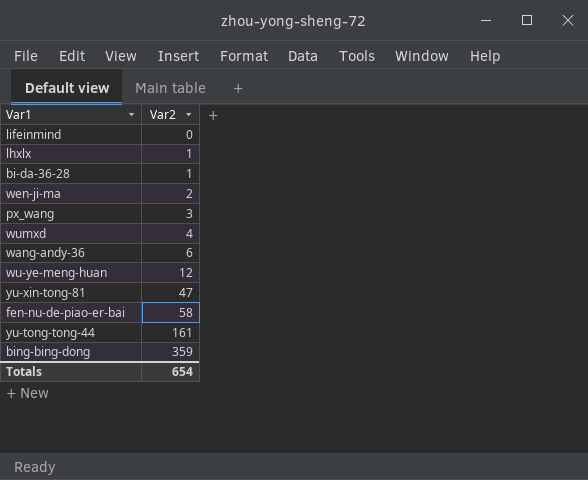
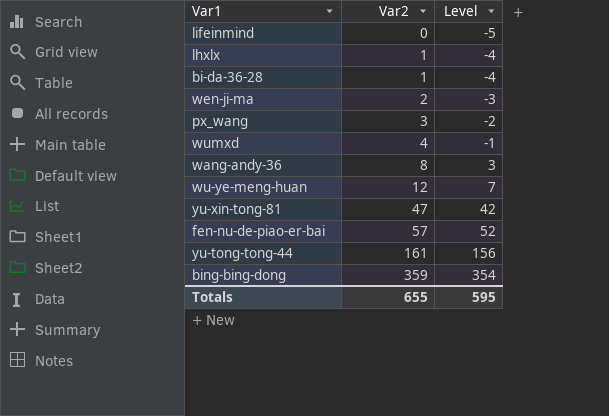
column Level | formula: none -> [Var2] - 5
wang-andy-36 | Var2: 6 -> 8
fen-nu-de-piao-er-bai | Var2: 58 -> 57
Totals | Var2: 654 -> 655

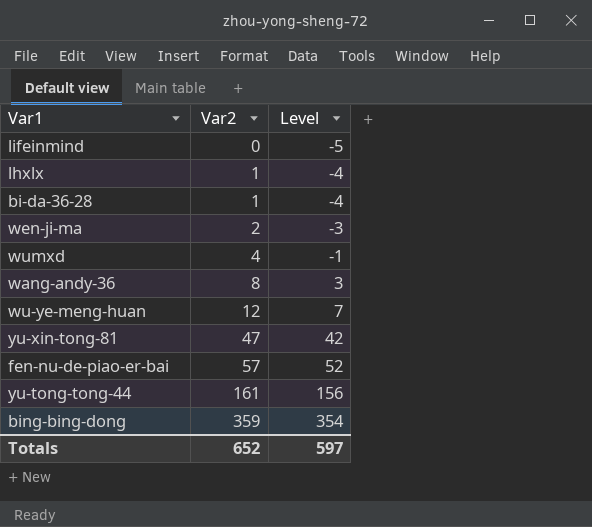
row px_wang: 3 | -2 -> none
Totals | Var2: 655 -> 652
Totals | Level: 595 -> 597

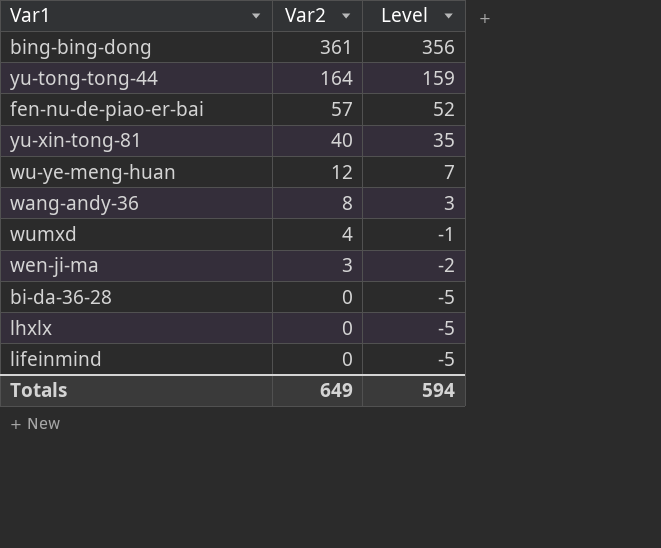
row order: Var2 ascending -> Var2 descending
bing-bing-dong | Var2: 359 -> 361
bing-bing-dong | Level: 354 -> 356
yu-tong-tong-44 | Var2: 161 -> 164
yu-tong-tong-44 | Level: 156 -> 159
yu-xin-tong-81 | Var2: 47 -> 40
yu-xin-tong-81 | Level: 42 -> 35
wen-ji-ma | Var2: 2 -> 3
wen-ji-ma | Level: -3 -> -2
bi-da-36-28 | Var2: 1 -> 0
bi-da-36-28 | Level: -4 -> -5
lhxlx | Var2: 1 -> 0
lhxlx | Level: -4 -> -5
Totals | Var2: 652 -> 649
Totals | Level: 597 -> 594

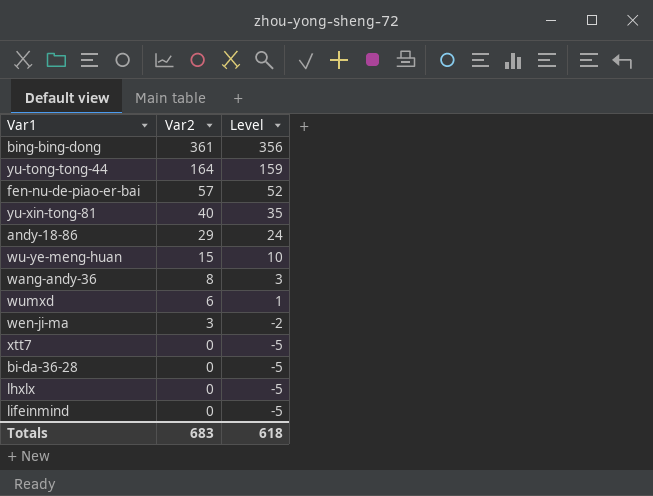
row andy-18-86: none -> 29 | 24
wu-ye-meng-huan | Var2: 12 -> 15
wu-ye-meng-huan | Level: 7 -> 10
wumxd | Var2: 4 -> 6
wumxd | Level: -1 -> 1
row xtt7: none -> 0 | -5
Totals | Var2: 649 -> 683
Totals | Level: 594 -> 618

